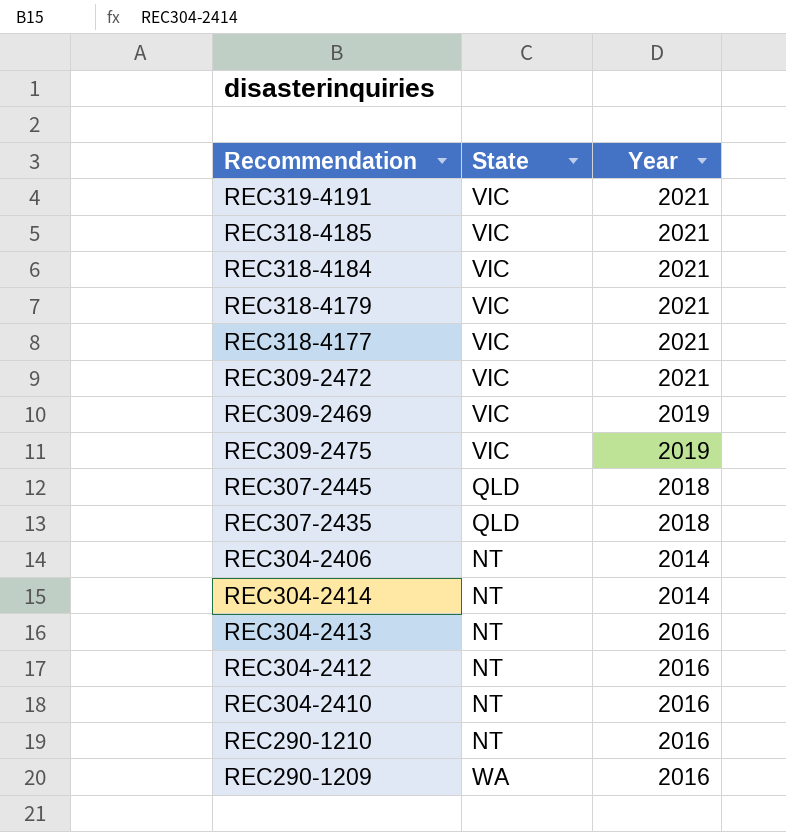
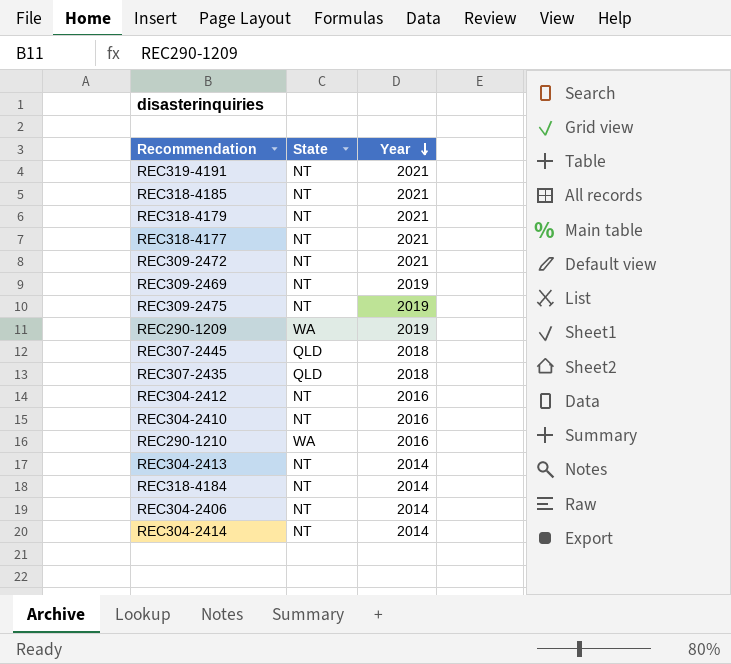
row order: none -> Year descending
REC319-4191 | State: VIC -> NT
REC318-4185 | State: VIC -> NT
REC318-4179 | State: VIC -> NT
REC318-4177 | State: VIC -> NT
REC309-2472 | State: VIC -> NT
REC309-2469 | State: VIC -> NT
REC309-2475 | State: VIC -> NT
REC290-1209 | Year: 2016 -> 2019
REC290-1210 | State: NT -> WA
REC304-2413 | Year: 2016 -> 2014
REC318-4184 | State: VIC -> NT
REC318-4184 | Year: 2021 -> 2014

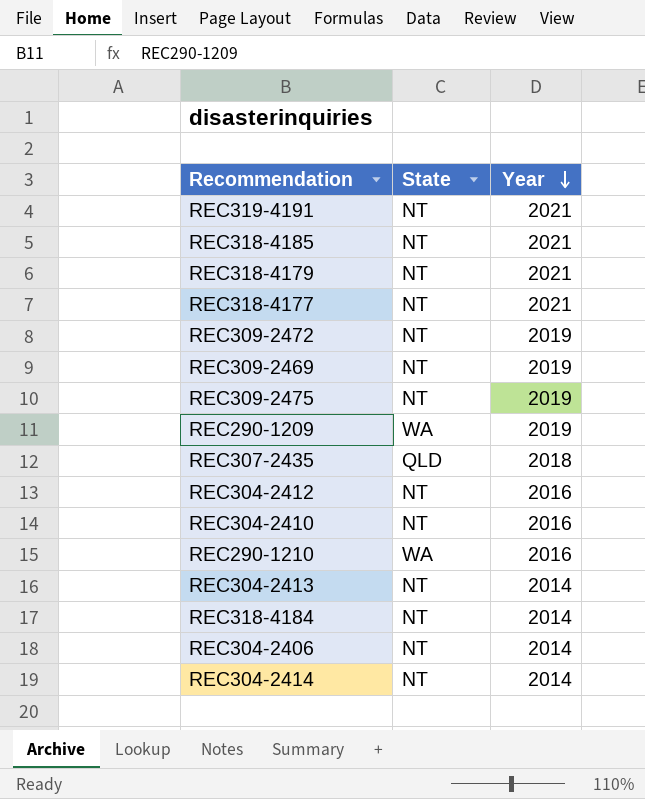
row REC307-2445: QLD | 2018 -> none
REC309-2472 | Year: 2021 -> 2019

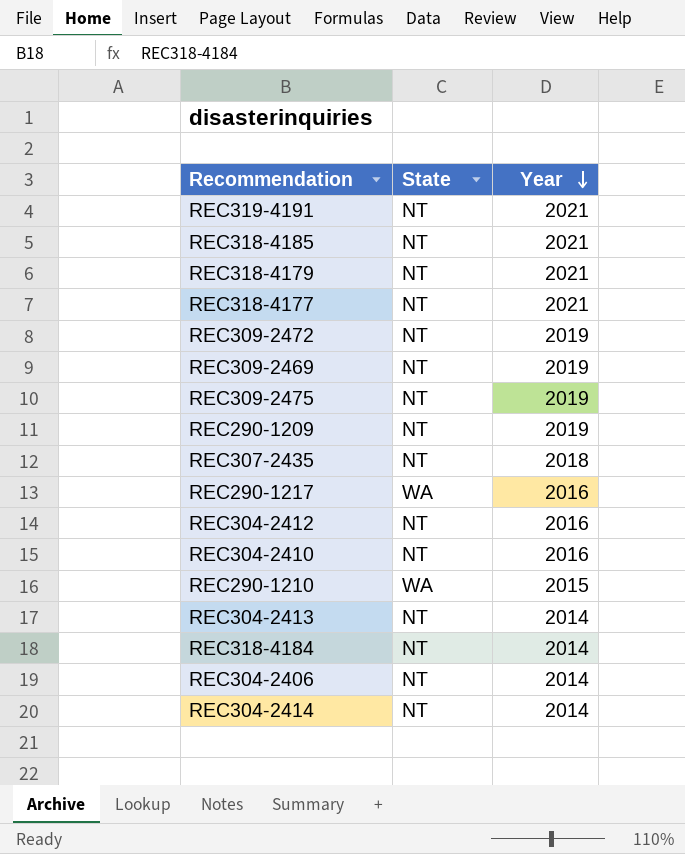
REC290-1209 | State: WA -> NT
REC307-2435 | State: QLD -> NT
row REC290-1217: none -> WA | 2016
REC290-1210 | Year: 2016 -> 2015

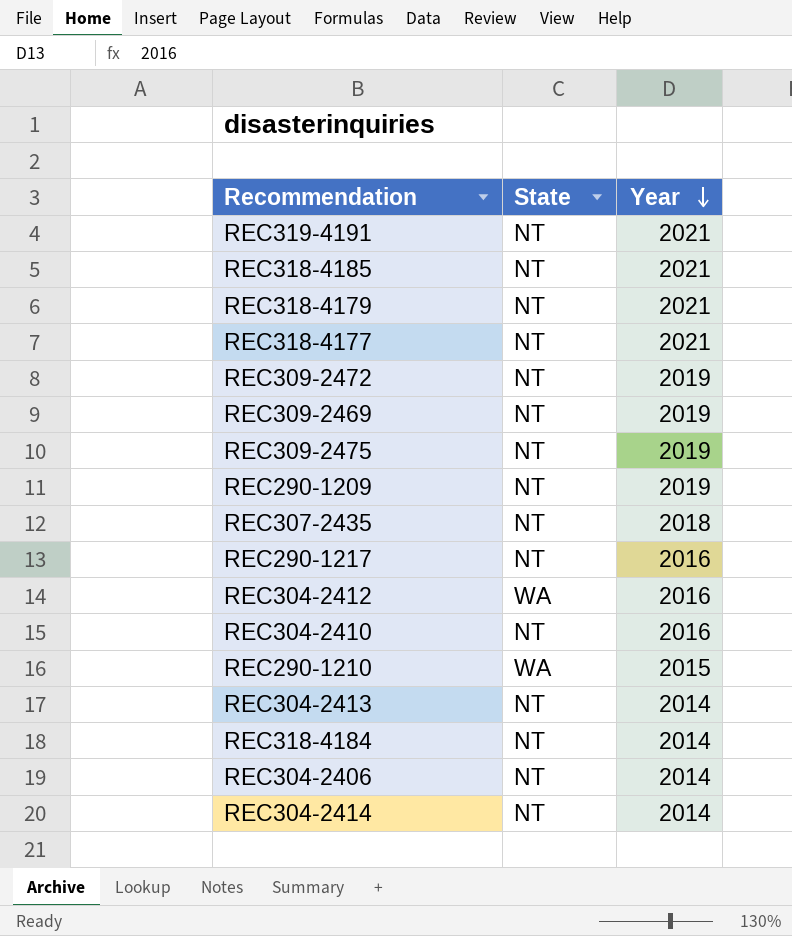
REC290-1217 | State: WA -> NT
REC304-2412 | State: NT -> WA

